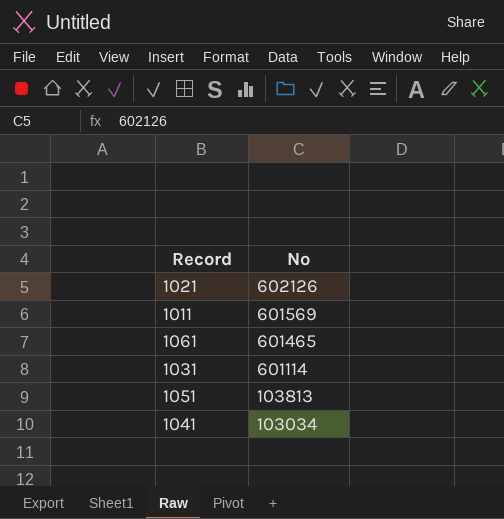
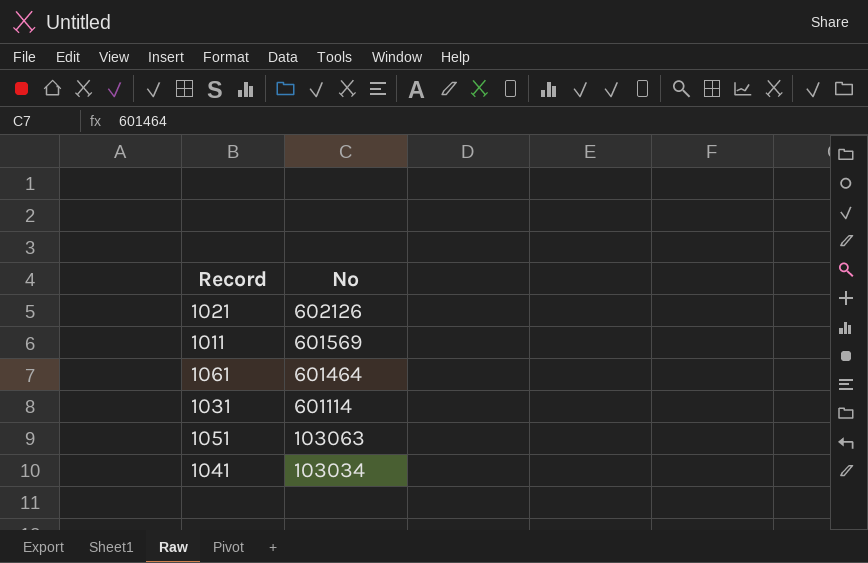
1061 | No: 601465 -> 601464
1051 | No: 103813 -> 103063

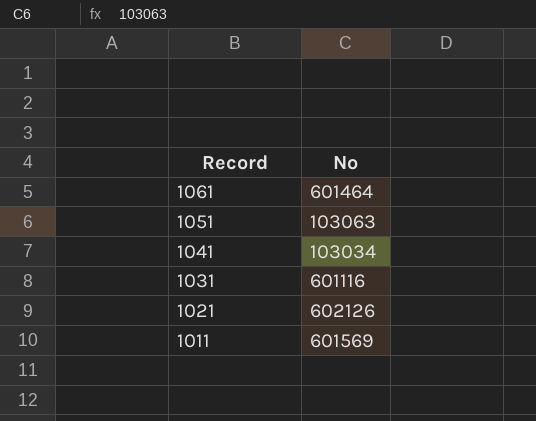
row order: No descending -> Record descending
1031 | No: 601114 -> 601116

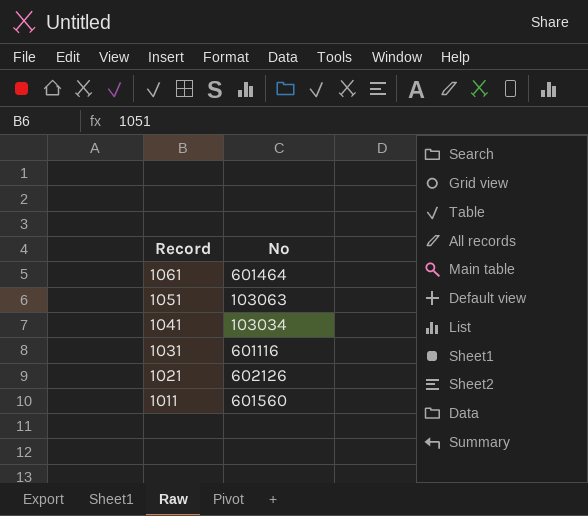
1011 | No: 601569 -> 601560

